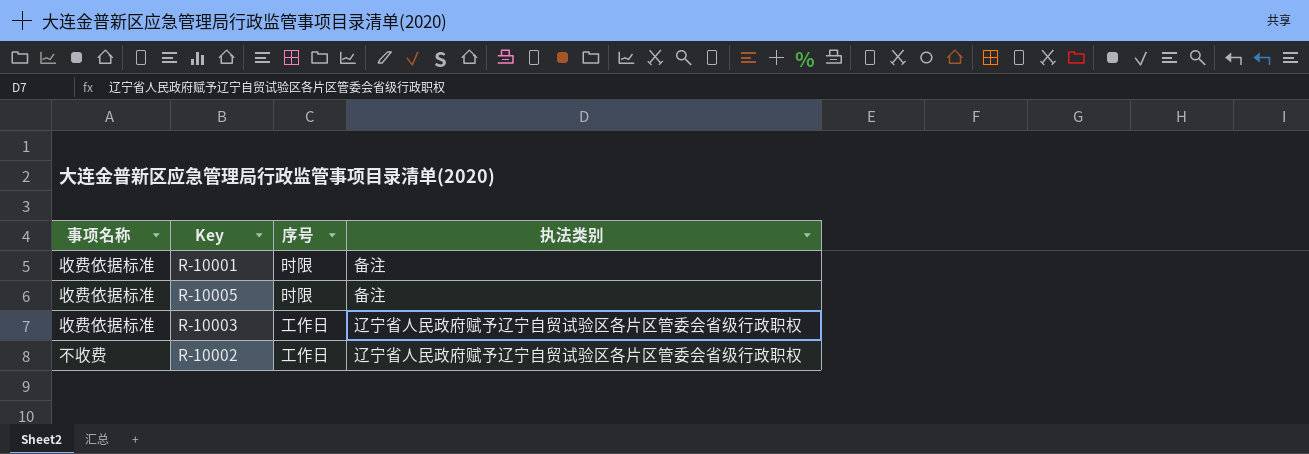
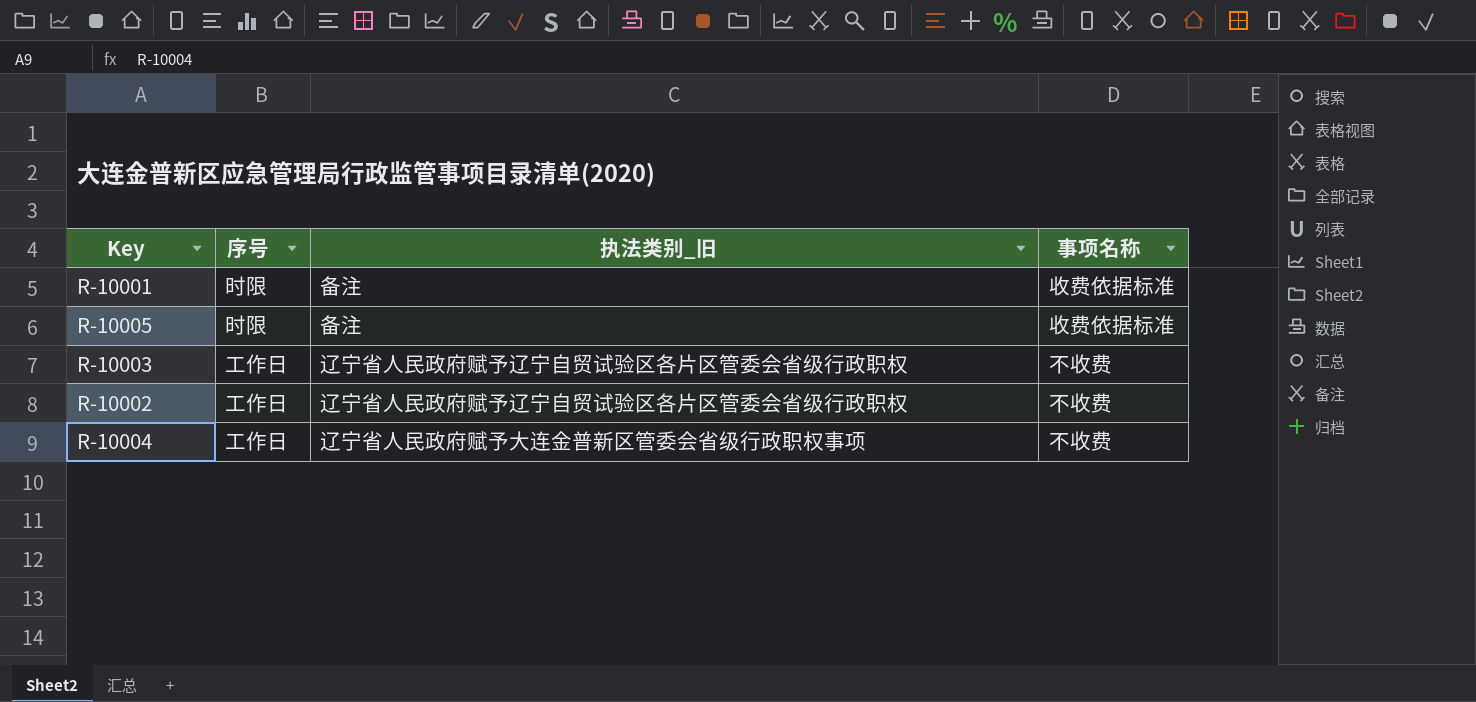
column name: 执法类别 -> 执法类别_旧
column 事项名称 | position: 1 -> 4
R-10003 | 事项名称: 收费依据标准 -> 不收费
row R-10004: none -> 工作日 | 辽宁省人民政府赋予大连金普新区管委会省级行政职权事项 | 不收费

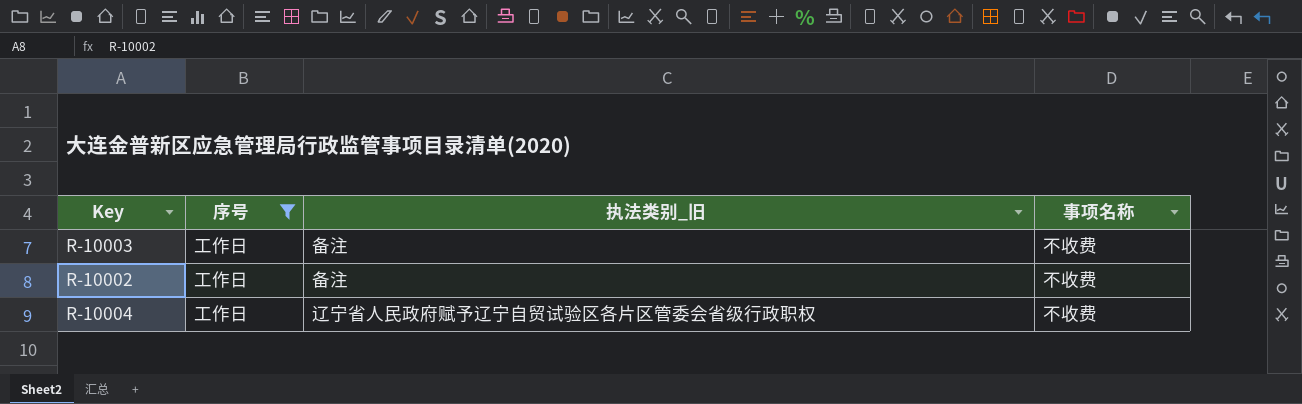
filter: none -> 序号 = 工作日
R-10003 | 执法类别_旧: 辽宁省人民政府赋予辽宁自贸试验区各片区管委会省级行政职权 -> 备注
R-10002 | 执法类别_旧: 辽宁省人民政府赋予辽宁自贸试验区各片区管委会省级行政职权 -> 备注
R-10004 | 执法类别_旧: 辽宁省人民政府赋予大连金普新区管委会省级行政职权事项 -> 辽宁省人民政府赋予辽宁自贸试验区各片区管委会省级行政职权

